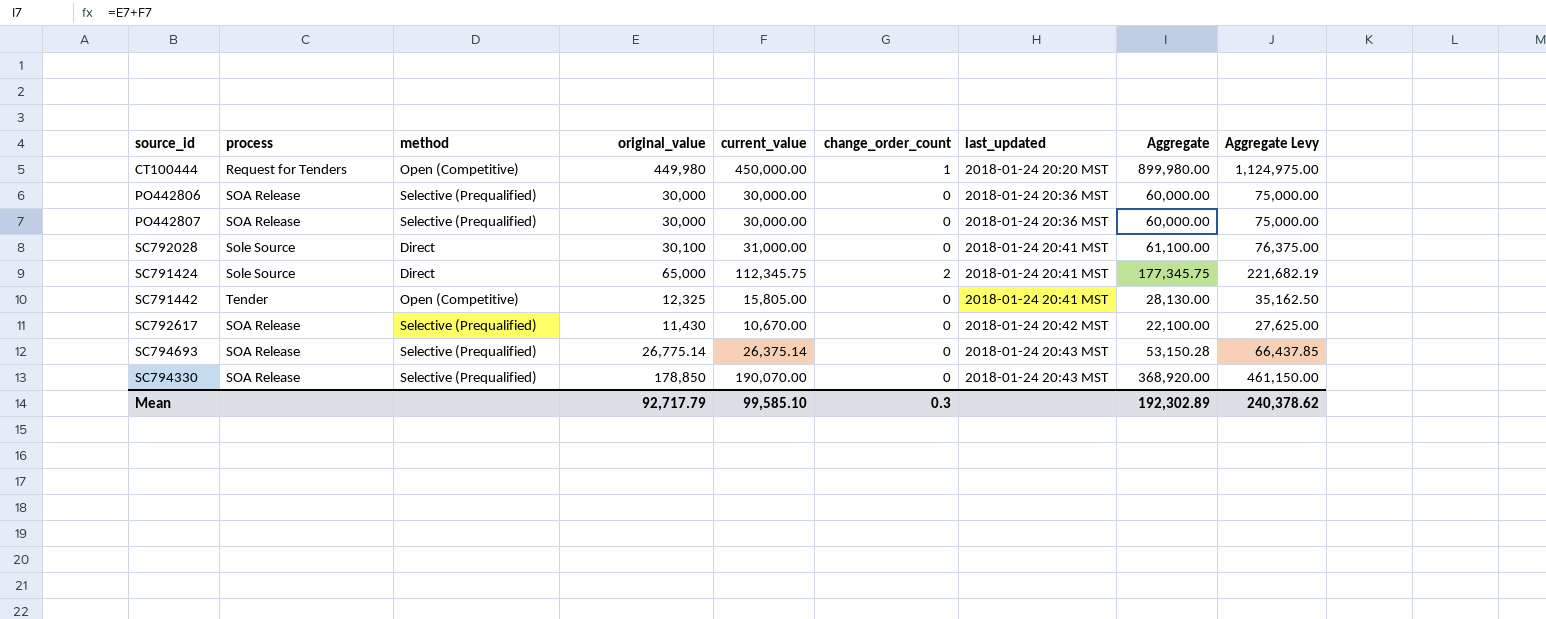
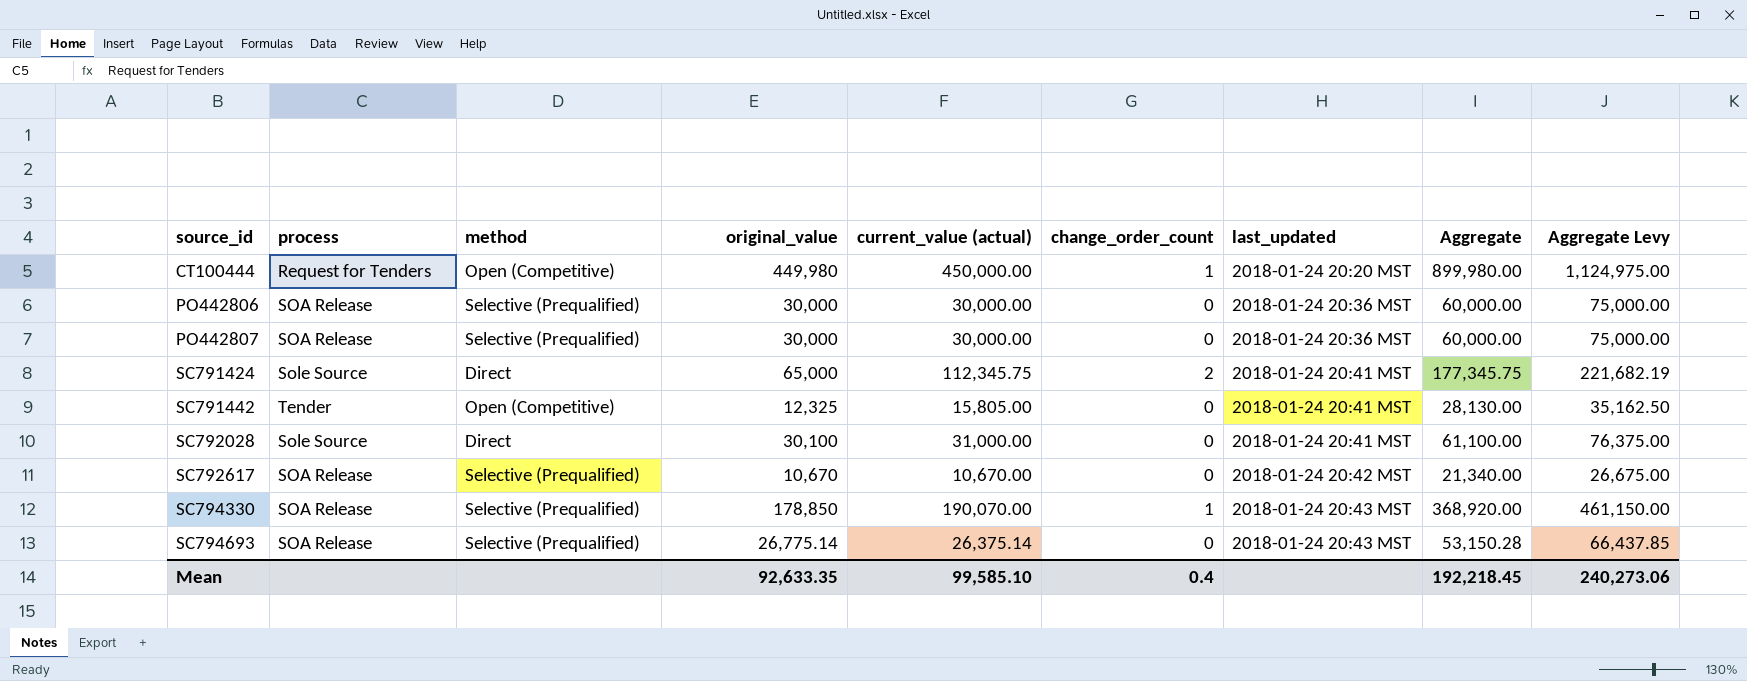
row order: last_updated ascending -> source_id ascending
column name: current_value -> current_value (actual)
SC792617 | original_value: 11,430 -> 10,670
SC792617 | Aggregate: 22,100.00 -> 21,340.00
SC792617 | Aggregate Levy: 27,625.00 -> 26,675.00
SC794330 | change_order_count: 0 -> 1
Mean | original_value: 92,717.79 -> 92,633.35
Mean | change_order_count: 0.3 -> 0.4
Mean | Aggregate: 192,302.89 -> 192,218.45
Mean | Aggregate Levy: 240,378.62 -> 240,273.06

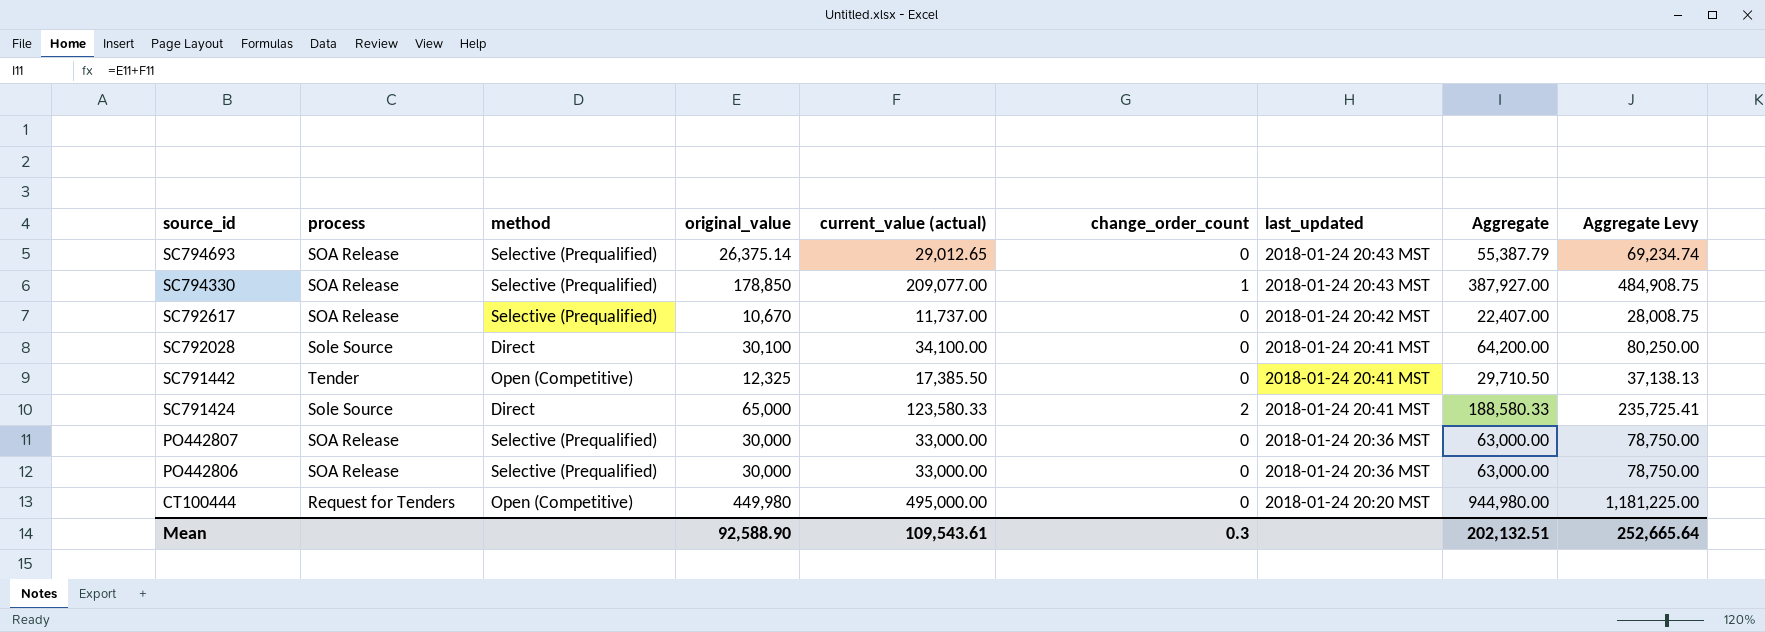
row order: source_id ascending -> source_id descending
SC794693 | original_value: 26,775.14 -> 26,375.14
SC794693 | current_value (actual): 26,375.14 -> 29,012.65
SC794693 | Aggregate: 53,150.28 -> 55,387.79
SC794693 | Aggregate Levy: 66,437.85 -> 69,234.74
SC794330 | current_value (actual): 190,070.00 -> 209,077.00
SC794330 | Aggregate: 368,920.00 -> 387,927.00
SC794330 | Aggregate Levy: 461,150.00 -> 484,908.75
SC792617 | current_value (actual): 10,670.00 -> 11,737.00
SC792617 | Aggregate: 21,340.00 -> 22,407.00
SC792617 | Aggregate Levy: 26,675.00 -> 28,008.75
SC792028 | current_value (actual): 31,000.00 -> 34,100.00
SC792028 | Aggregate: 61,100.00 -> 64,200.00
SC792028 | Aggregate Levy: 76,375.00 -> 80,250.00
SC791442 | current_value (actual): 15,805.00 -> 17,385.50
SC791442 | Aggregate: 28,130.00 -> 29,710.50
SC791442 | Aggregate Levy: 35,162.50 -> 37,138.13
SC791424 | current_value (actual): 112,345.75 -> 123,580.33
SC791424 | Aggregate: 177,345.75 -> 188,580.33
SC791424 | Aggregate Levy: 221,682.19 -> 235,725.41
PO442807 | current_value (actual): 30,000.00 -> 33,000.00
PO442807 | Aggregate: 60,000.00 -> 63,000.00
PO442807 | Aggregate Levy: 75,000.00 -> 78,750.00
PO442806 | current_value (actual): 30,000.00 -> 33,000.00
PO442806 | Aggregate: 60,000.00 -> 63,000.00
PO442806 | Aggregate Levy: 75,000.00 -> 78,750.00
CT100444 | current_value (actual): 450,000.00 -> 495,000.00
CT100444 | change_order_count: 1 -> 0
CT100444 | Aggregate: 899,980.00 -> 944,980.00
CT100444 | Aggregate Levy: 1,124,975.00 -> 1,181,225.00
Mean | original_value: 92,633.35 -> 92,588.90
Mean | current_value (actual): 99,585.10 -> 109,543.61
Mean | change_order_count: 0.4 -> 0.3
Mean | Aggregate: 192,218.45 -> 202,132.51
Mean | Aggregate Levy: 240,273.06 -> 252,665.64

